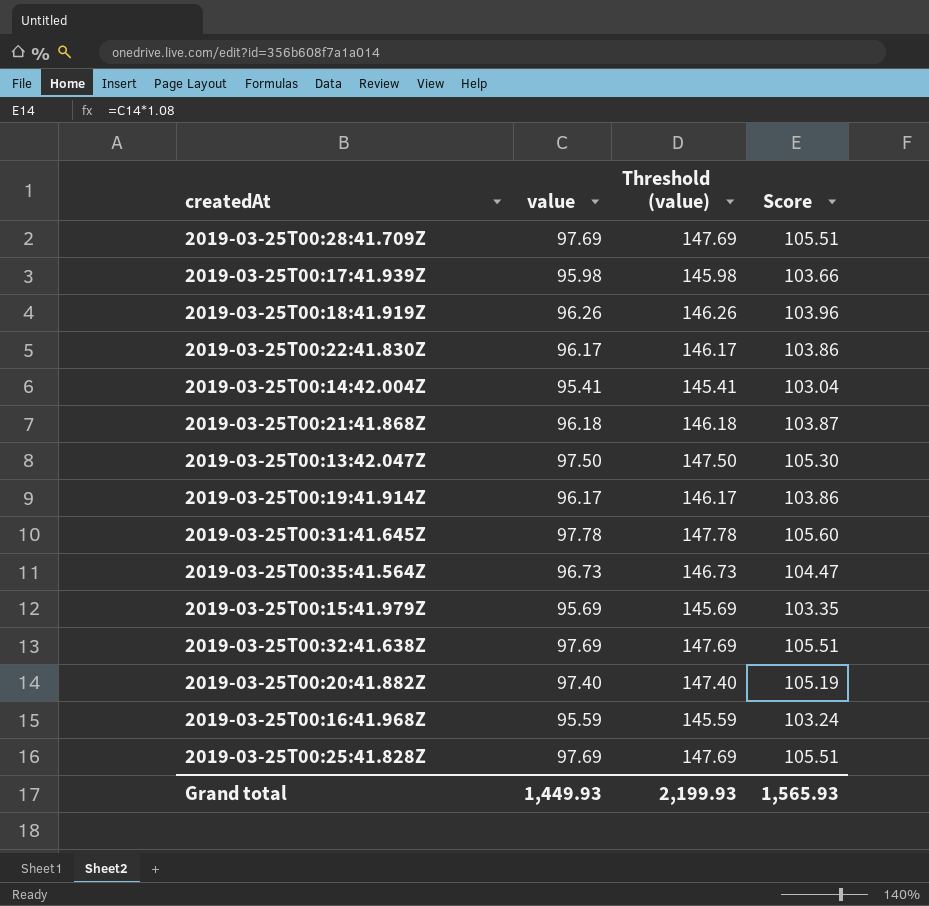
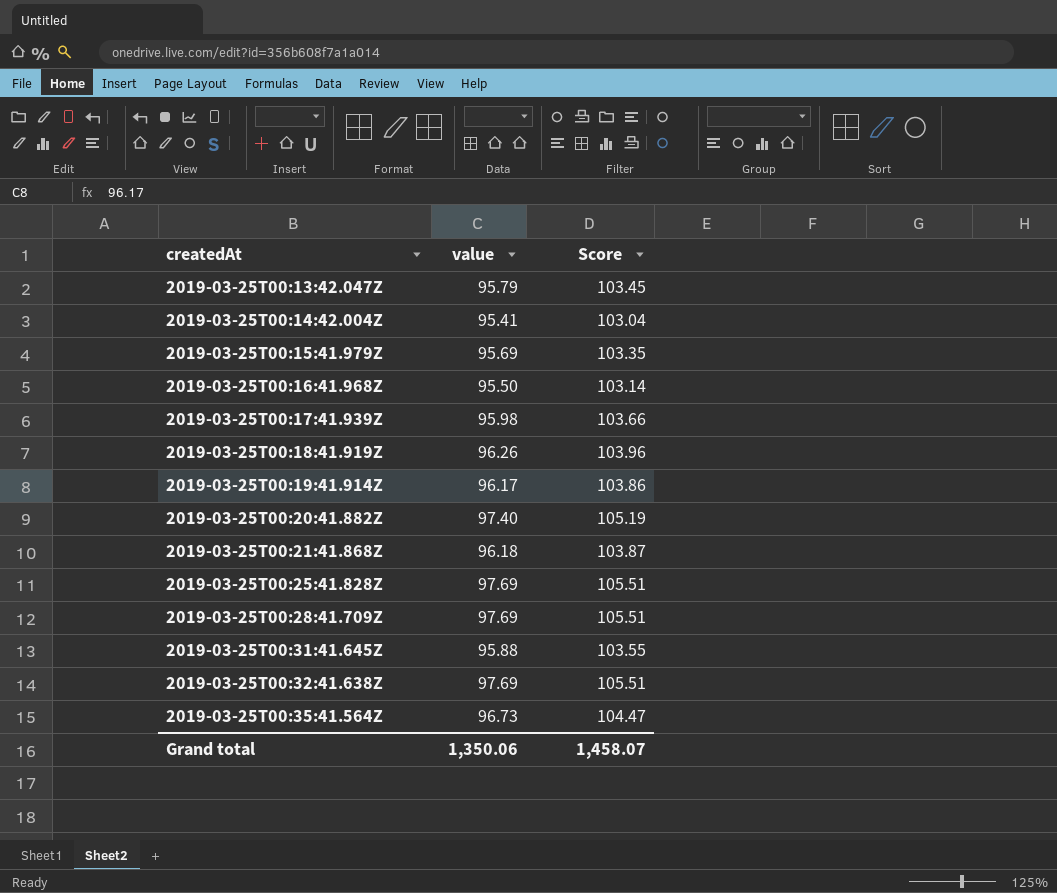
row order: none -> createdAt ascending
column Threshold (value) | formula: [value] + 50 -> none
row 2019-03-25T00:22:41.830Z: 96.17 | 146.17 | 103.86 -> none
2019-03-25T00:13:42.047Z | value: 97.50 -> 95.79
2019-03-25T00:13:42.047Z | Score: 105.30 -> 103.45
2019-03-25T00:16:41.968Z | value: 95.59 -> 95.50
2019-03-25T00:16:41.968Z | Score: 103.24 -> 103.14
2019-03-25T00:31:41.645Z | value: 97.78 -> 95.88
2019-03-25T00:31:41.645Z | Score: 105.60 -> 103.55
Grand total | value: 1,449.93 -> 1,350.06
Grand total | Score: 1,565.93 -> 1,458.07

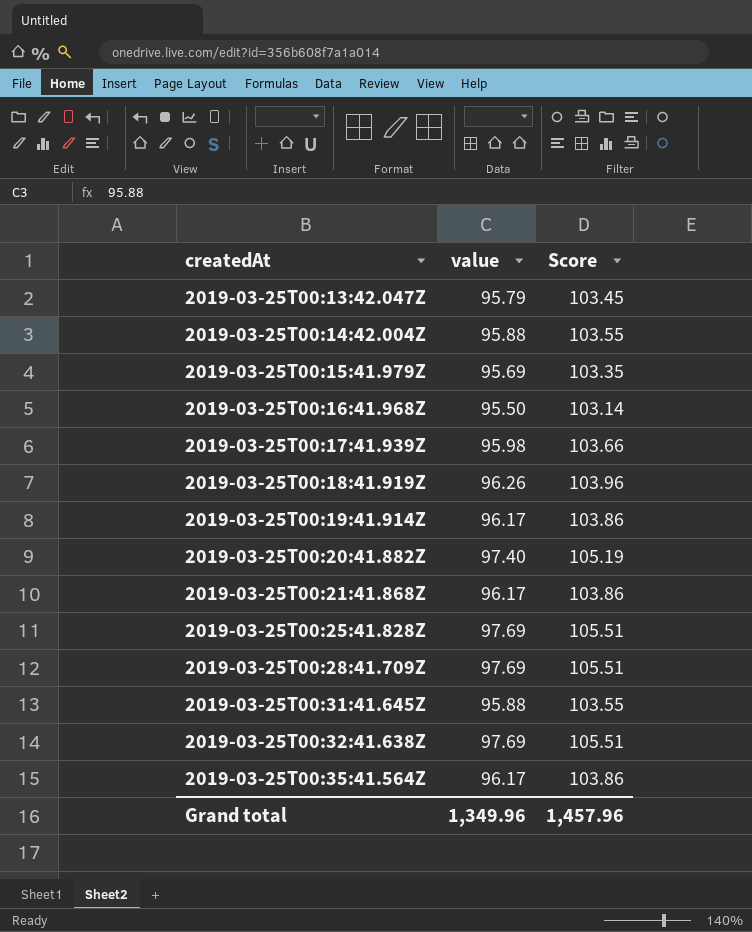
2019-03-25T00:14:42.004Z | value: 95.41 -> 95.88
2019-03-25T00:14:42.004Z | Score: 103.04 -> 103.55
2019-03-25T00:21:41.868Z | value: 96.18 -> 96.17
2019-03-25T00:21:41.868Z | Score: 103.87 -> 103.86
2019-03-25T00:35:41.564Z | value: 96.73 -> 96.17
2019-03-25T00:35:41.564Z | Score: 104.47 -> 103.86
Grand total | value: 1,350.06 -> 1,349.96
Grand total | Score: 1,458.07 -> 1,457.96

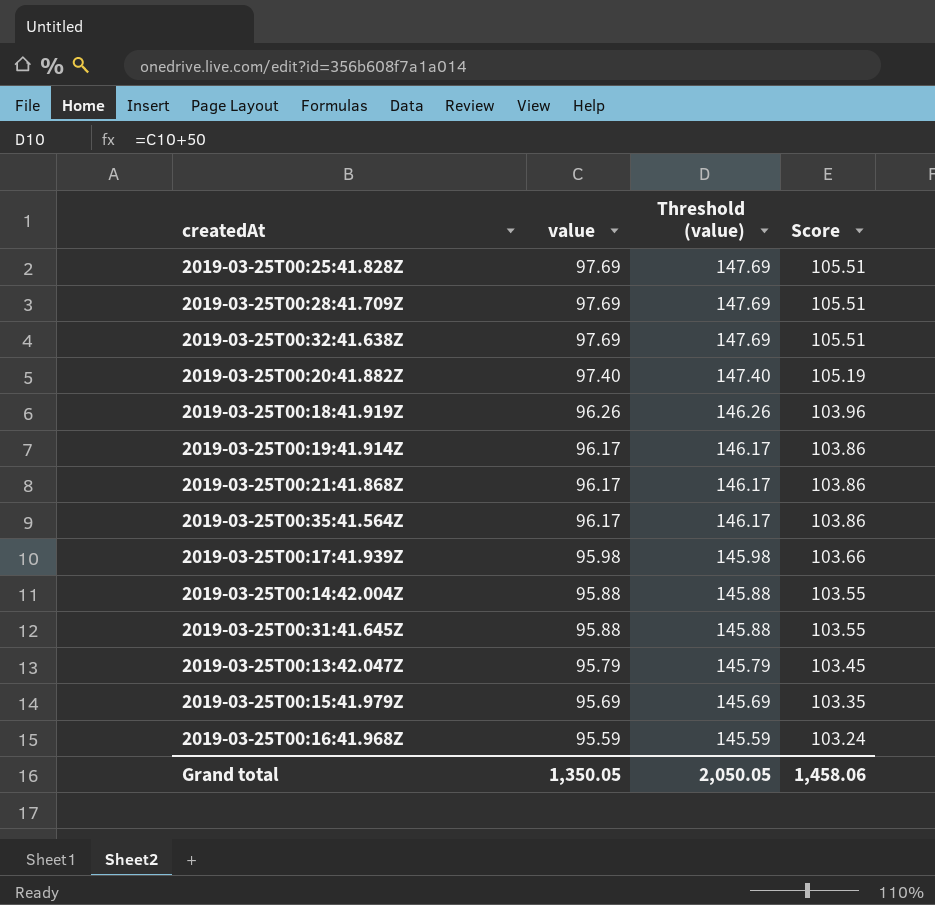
row order: createdAt ascending -> value descending
column Threshold (value) | formula: none -> [value] + 50
2019-03-25T00:16:41.968Z | value: 95.50 -> 95.59
2019-03-25T00:16:41.968Z | Score: 103.14 -> 103.24
Grand total | value: 1,349.96 -> 1,350.05
Grand total | Score: 1,457.96 -> 1,458.06

